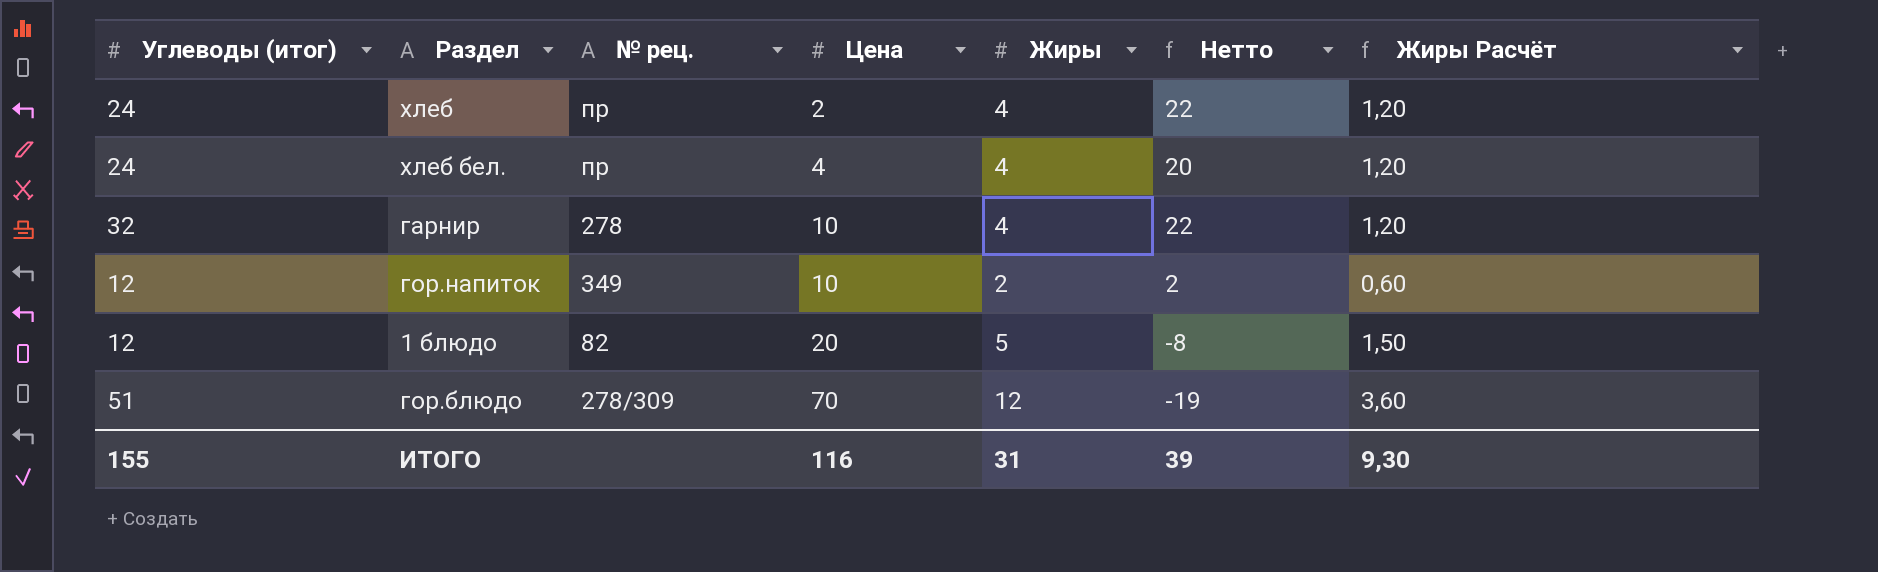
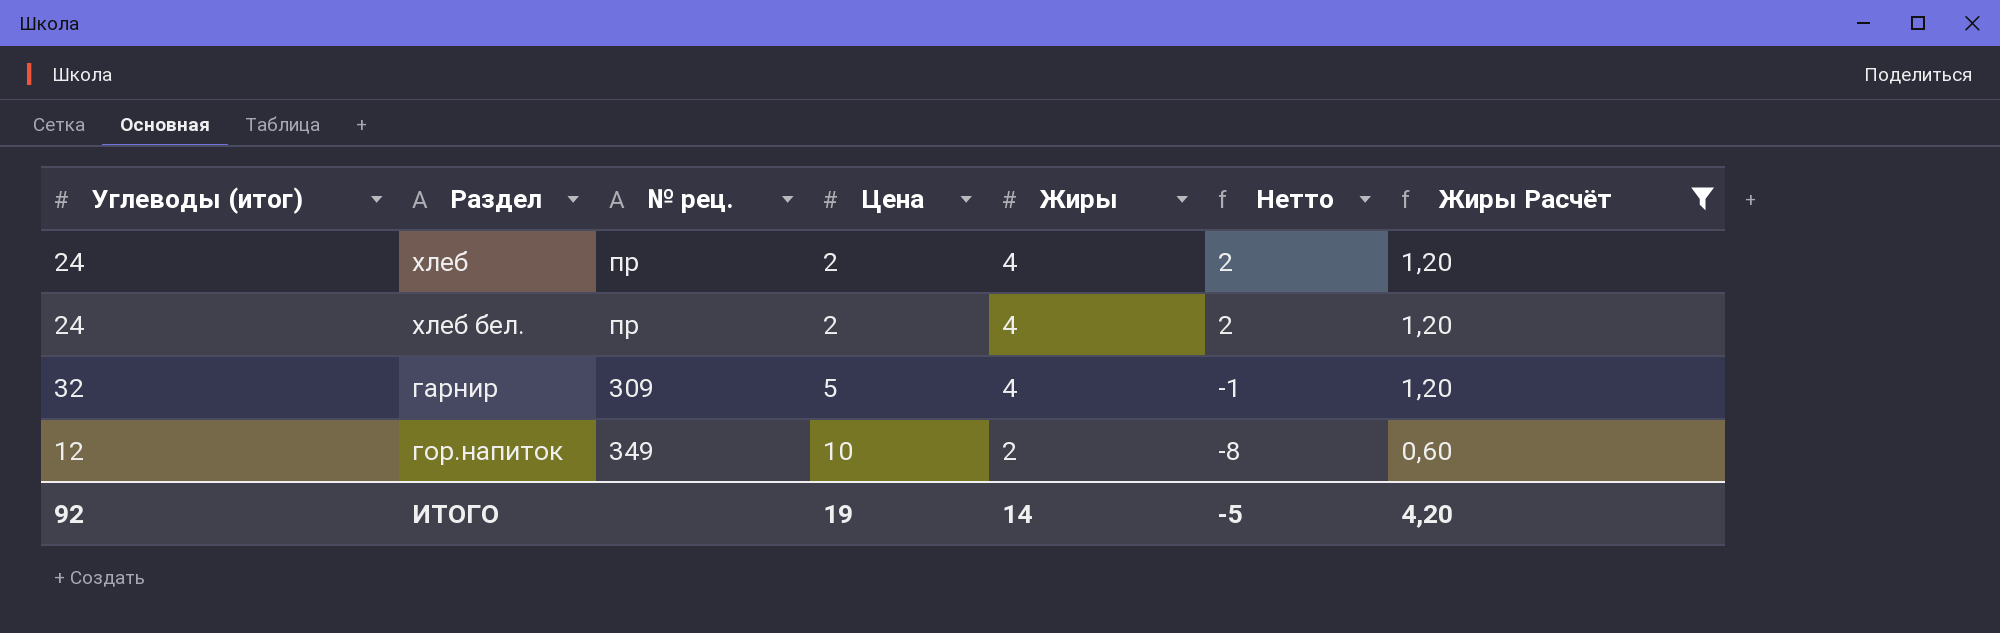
filter: none -> Жиры Расчёт <= 1,20
column Нетто | formula: [Углеводы (итог)] - [Цена] -> [Жиры] - [Цена]
хлеб бел. | Цена: 4 -> 2
гарнир | № рец.: 278 -> 309
гарнир | Цена: 10 -> 5
ИТОГО | Углеводы (итог): 155 -> 92
ИТОГО | Цена: 116 -> 19
ИТОГО | Жиры: 31 -> 14
ИТОГО | Нетто: 39 -> -5
ИТОГО | Жиры Расчёт: 9,30 -> 4,20

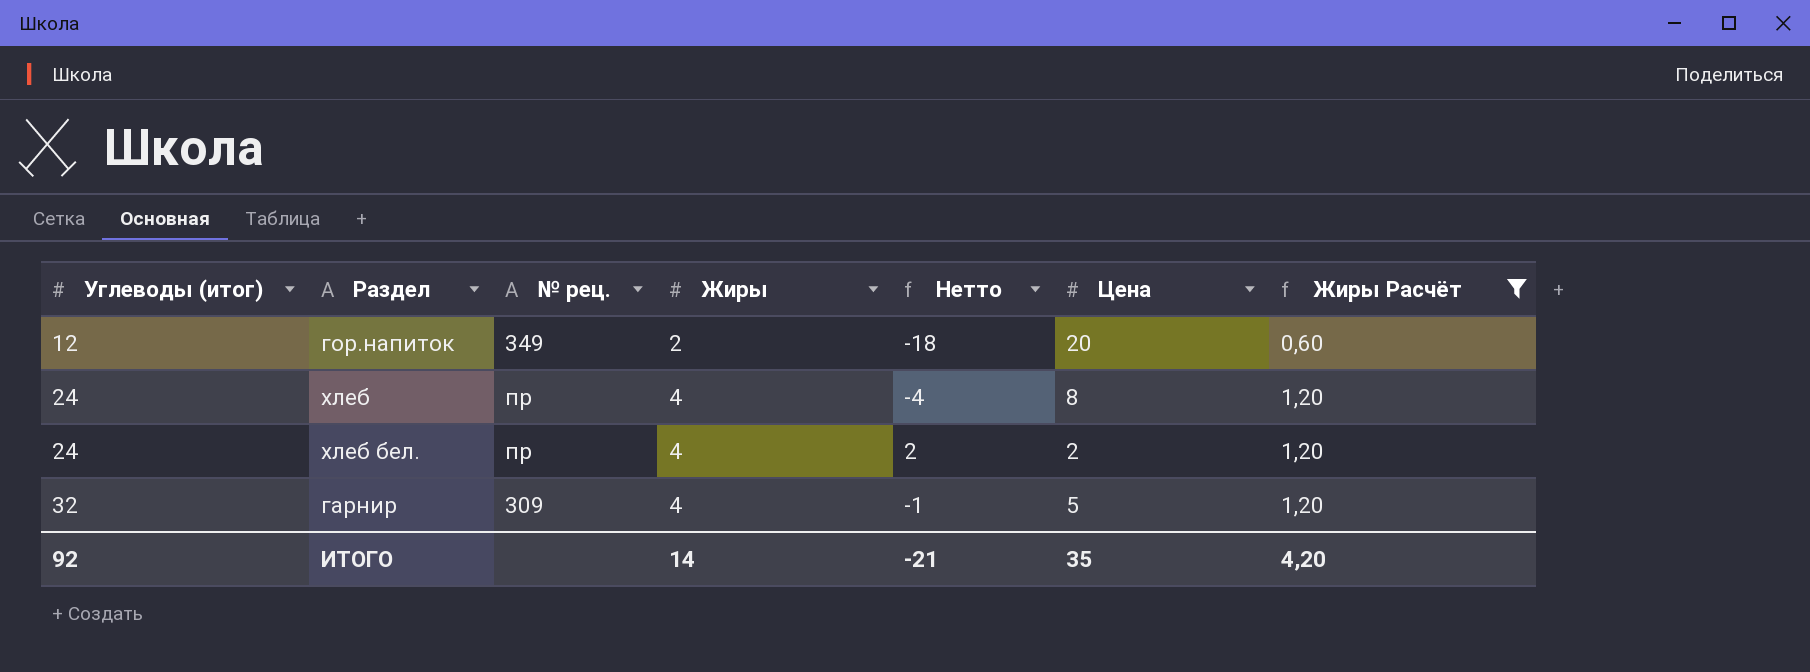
row order: Цена ascending -> Углеводы (итог) ascending
column Цена | position: 4 -> 6
гор.напиток | Нетто: -8 -> -18
гор.напиток | Цена: 10 -> 20
хлеб | Нетто: 2 -> -4
хлеб | Цена: 2 -> 8
ИТОГО | Нетто: -5 -> -21
ИТОГО | Цена: 19 -> 35

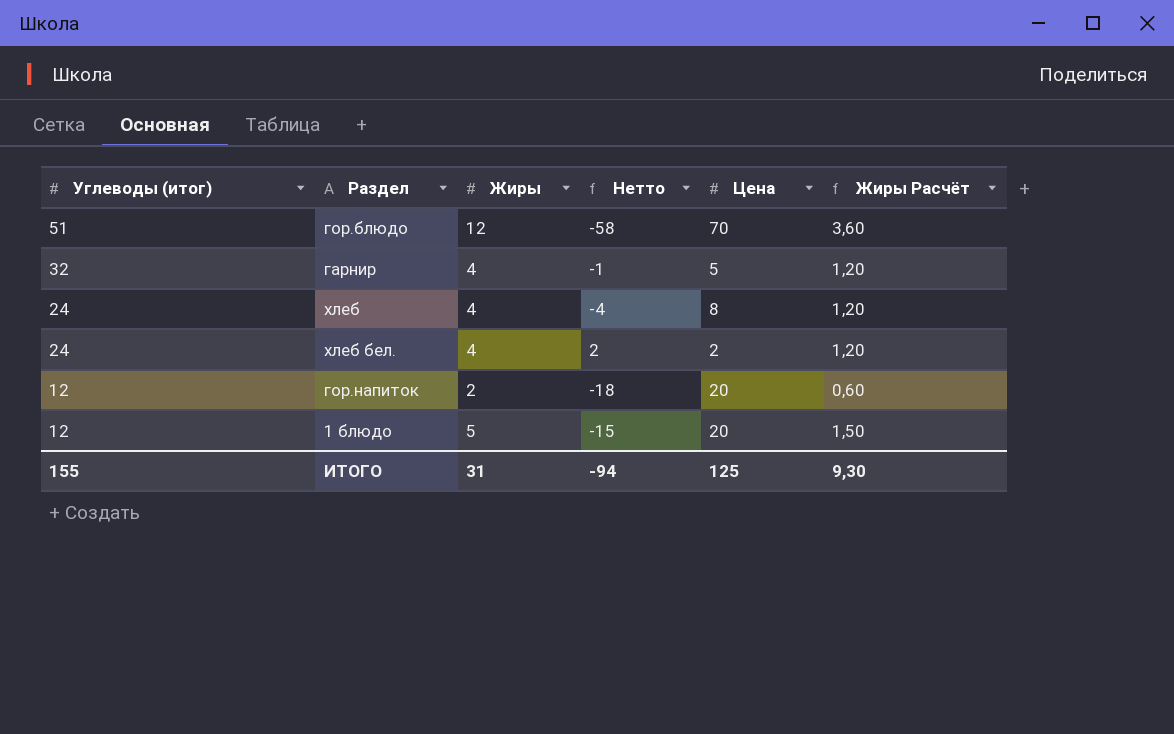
filter: Жиры Расчёт <= 1,20 -> none
row order: Углеводы (итог) ascending -> Углеводы (итог) descending
column № рец. | position: 3 -> none
ИТОГО | Углеводы (итог): 92 -> 155
ИТОГО | Жиры: 14 -> 31
ИТОГО | Нетто: -21 -> -94
ИТОГО | Цена: 35 -> 125
ИТОГО | Жиры Расчёт: 4,20 -> 9,30

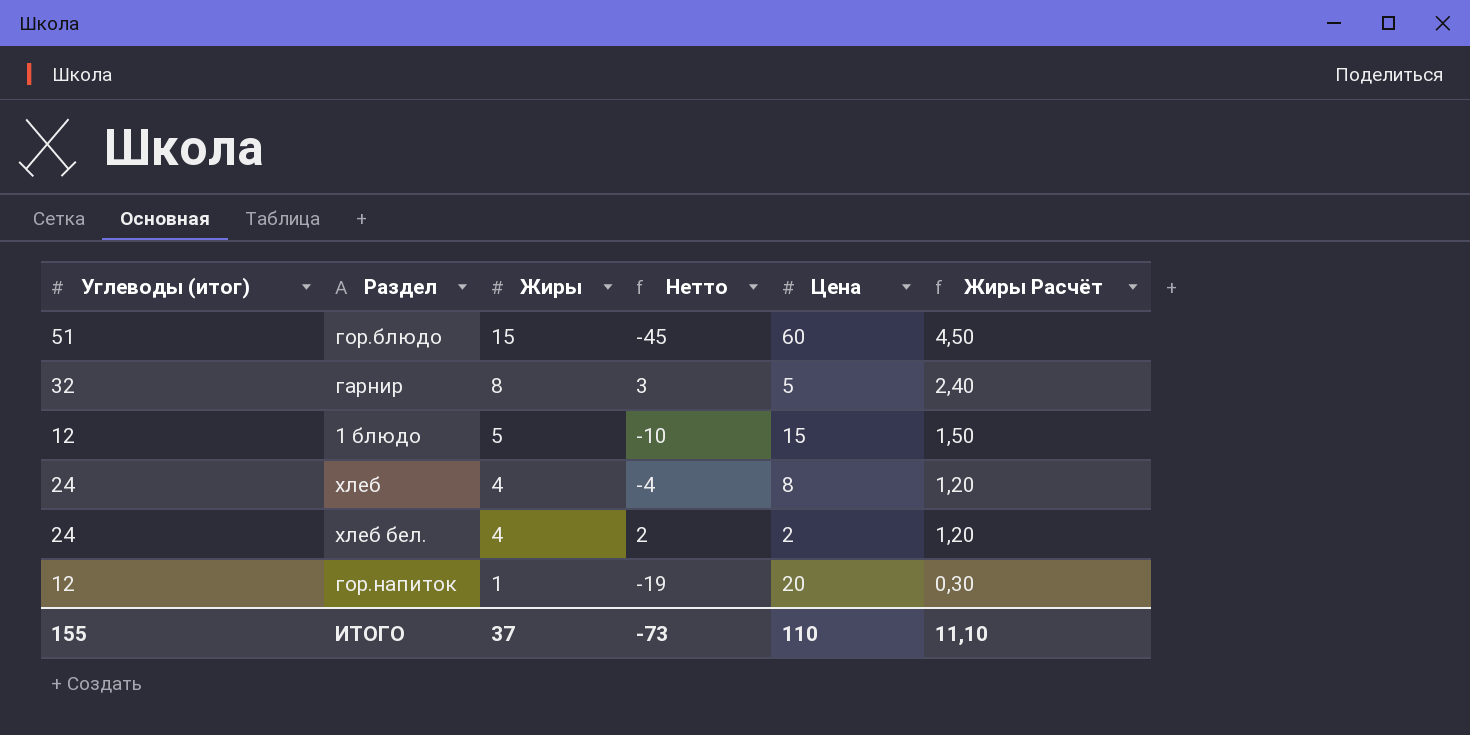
row order: Углеводы (итог) descending -> Жиры descending
гор.блюдо | Жиры: 12 -> 15
гор.блюдо | Нетто: -58 -> -45
гор.блюдо | Цена: 70 -> 60
гор.блюдо | Жиры Расчёт: 3,60 -> 4,50
гарнир | Жиры: 4 -> 8
гарнир | Нетто: -1 -> 3
гарнир | Жиры Расчёт: 1,20 -> 2,40
1 блюдо | Нетто: -15 -> -10
1 блюдо | Цена: 20 -> 15
гор.напиток | Жиры: 2 -> 1
гор.напиток | Нетто: -18 -> -19
гор.напиток | Жиры Расчёт: 0,60 -> 0,30
ИТОГО | Жиры: 31 -> 37
ИТОГО | Нетто: -94 -> -73
ИТОГО | Цена: 125 -> 110
ИТОГО | Жиры Расчёт: 9,30 -> 11,10

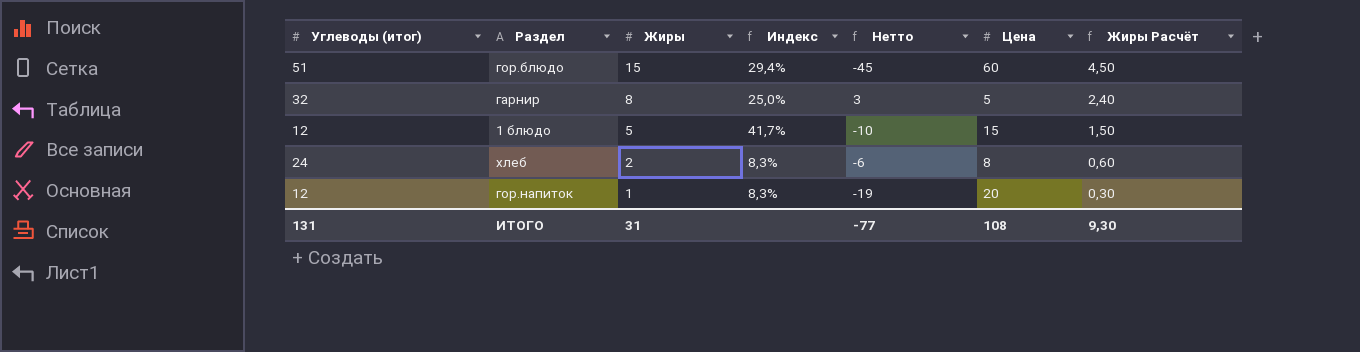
column Индекс | formula: none -> [Жиры] / [Углеводы (итог)]
row хлеб бел.: 24 | 4 | 2 | 2 | 1,20 -> none
хлеб | Жиры: 4 -> 2
хлеб | Нетто: -4 -> -6
хлеб | Жиры Расчёт: 1,20 -> 0,60
ИТОГО | Углеводы (итог): 155 -> 131
ИТОГО | Жиры: 37 -> 31
ИТОГО | Нетто: -73 -> -77
ИТОГО | Цена: 110 -> 108
ИТОГО | Жиры Расчёт: 11,10 -> 9,30

